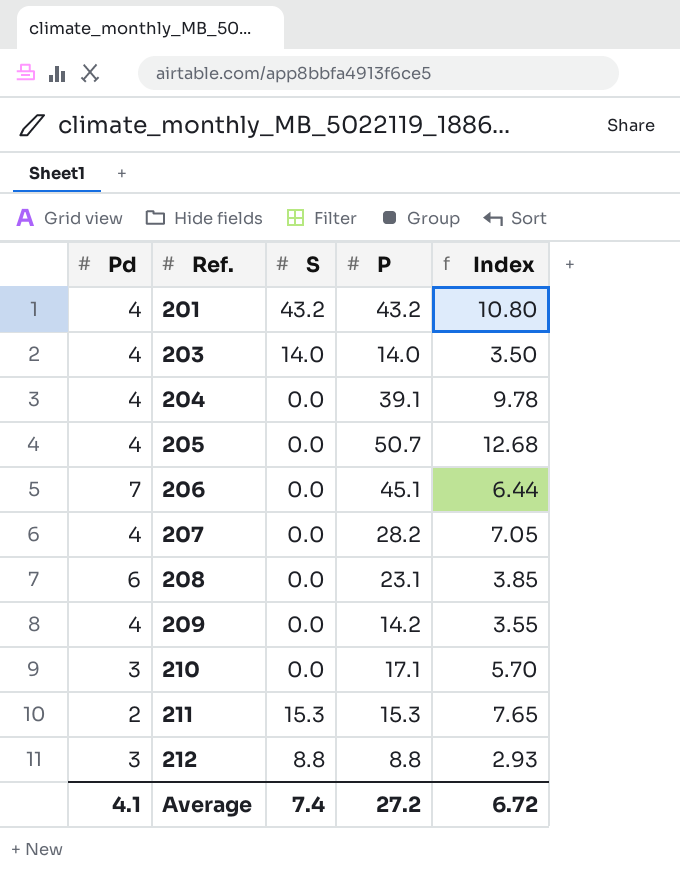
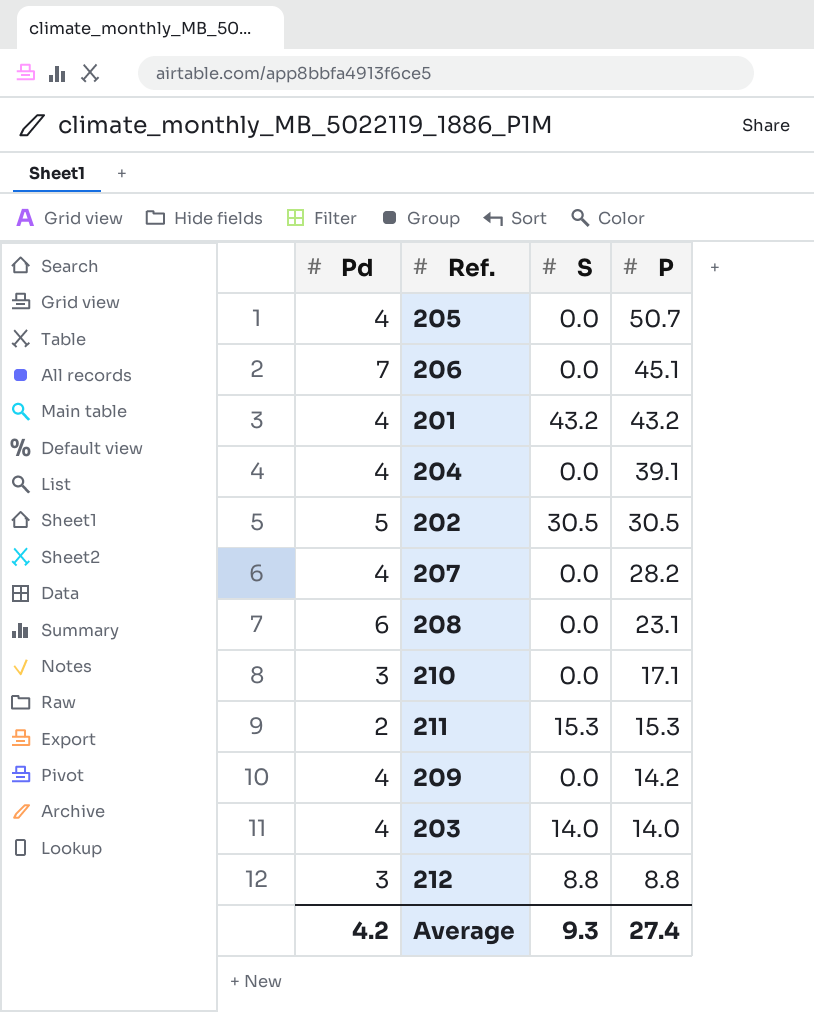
row order: Ref. ascending -> P descending
column Index | formula: [P] / [Pd] -> none
row 202: none -> 5 | 30.5 | 30.5
Average | Pd: 4.1 -> 4.2
Average | S: 7.4 -> 9.3
Average | P: 27.2 -> 27.4

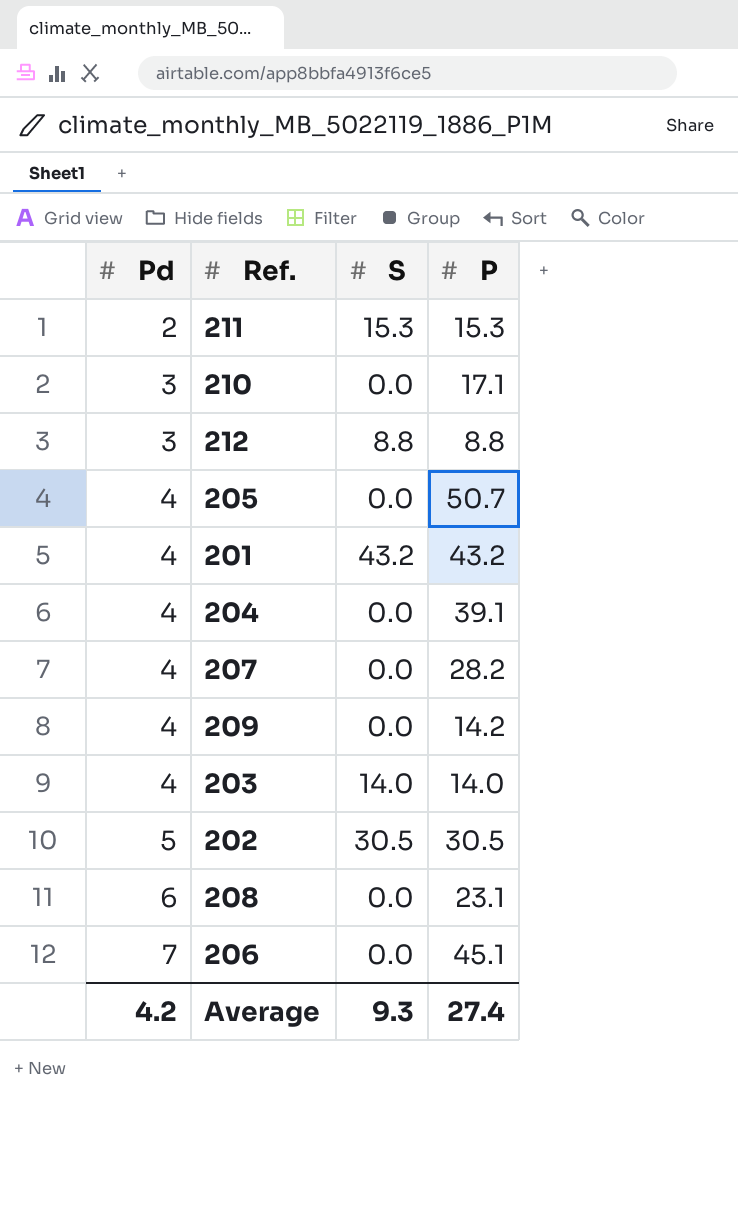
row order: P descending -> Pd ascending

